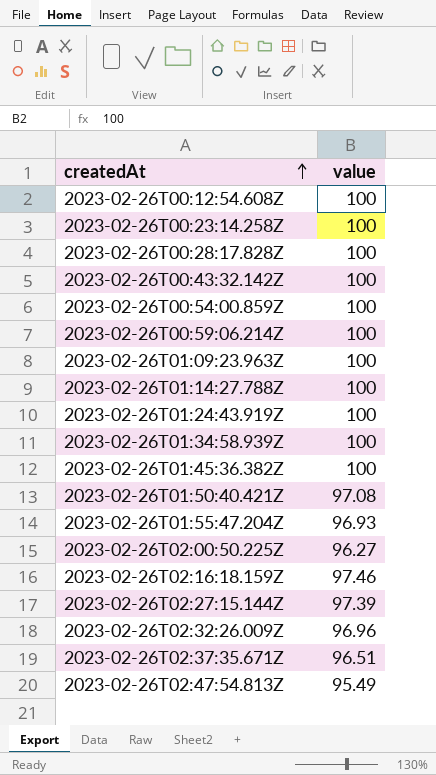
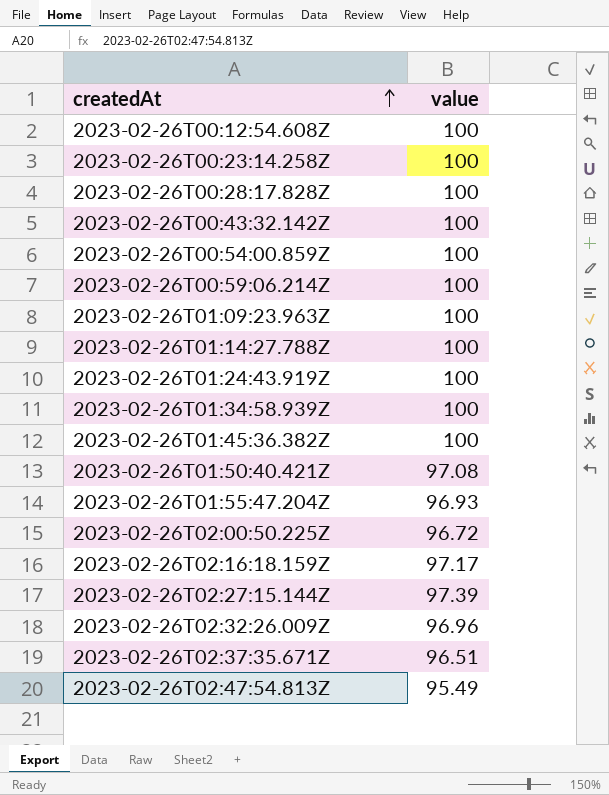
2023-02-26T02:00:50.225Z | value: 96.27 -> 96.72
2023-02-26T02:16:18.159Z | value: 97.46 -> 97.17

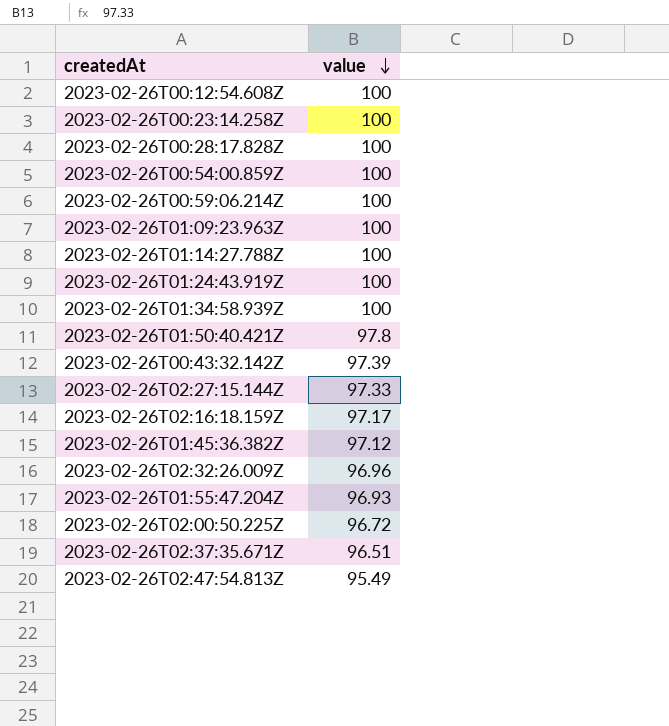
row order: createdAt ascending -> value descending
2023-02-26T01:50:40.421Z | value: 97.08 -> 97.8
2023-02-26T00:43:32.142Z | value: 100 -> 97.39
2023-02-26T02:27:15.144Z | value: 97.39 -> 97.33
2023-02-26T01:45:36.382Z | value: 100 -> 97.12

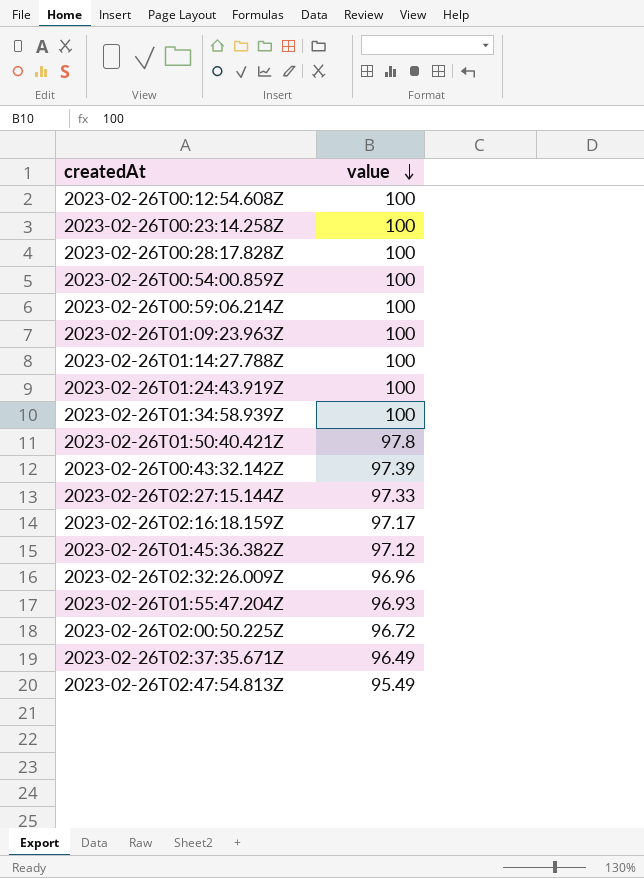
2023-02-26T02:37:35.671Z | value: 96.51 -> 96.49

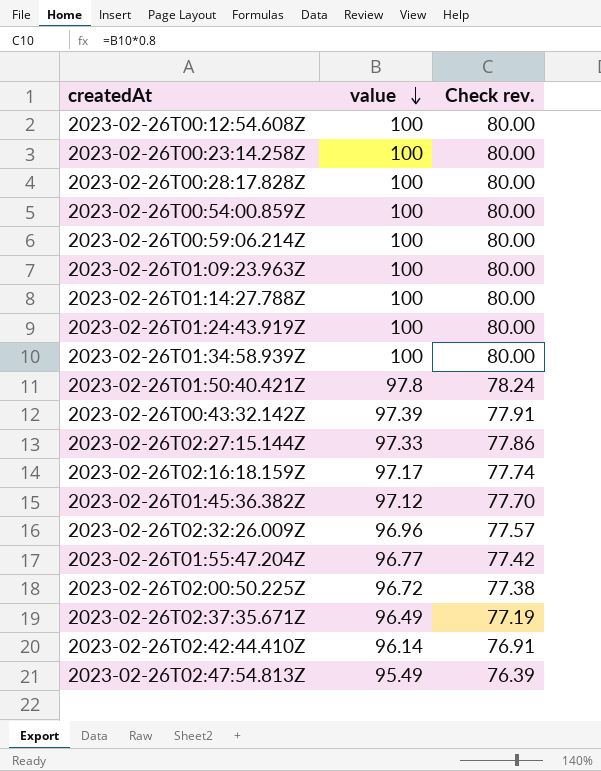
column Check rev. | formula: none -> [value] * 0.8
2023-02-26T01:55:47.204Z | value: 96.93 -> 96.77
row 2023-02-26T02:42:44.410Z: none -> 96.14 | 76.91

